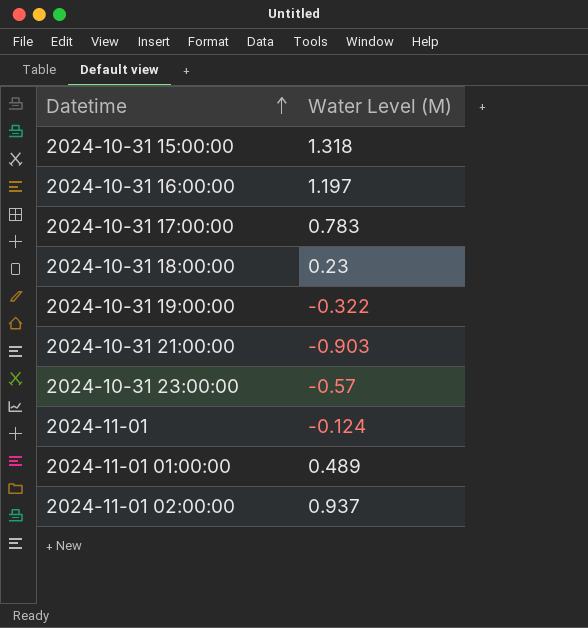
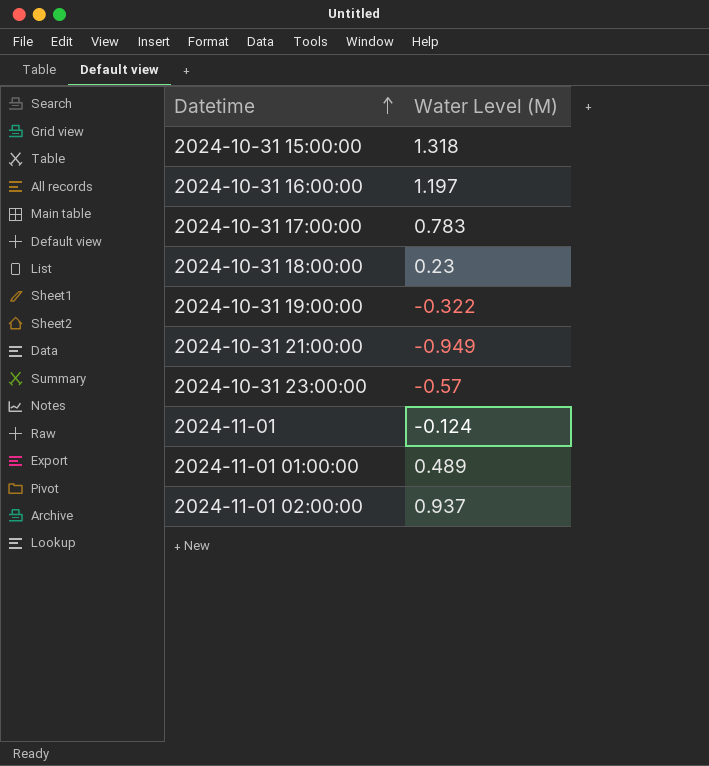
2024-10-31 21:00:00 | Water Level (M): -0.903 -> -0.949

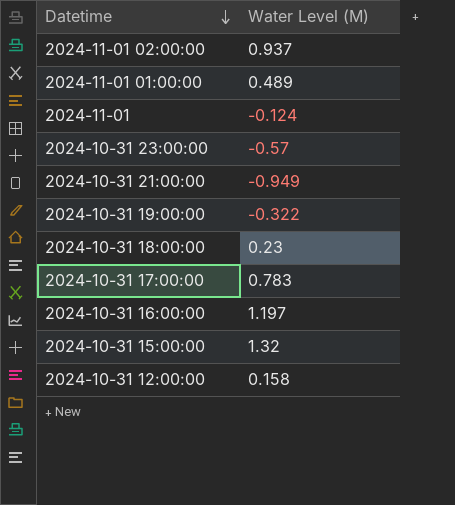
row order: Datetime ascending -> Datetime descending
2024-10-31 15:00:00 | Water Level (M): 1.318 -> 1.32
row 2024-10-31 12:00:00: none -> 0.158

